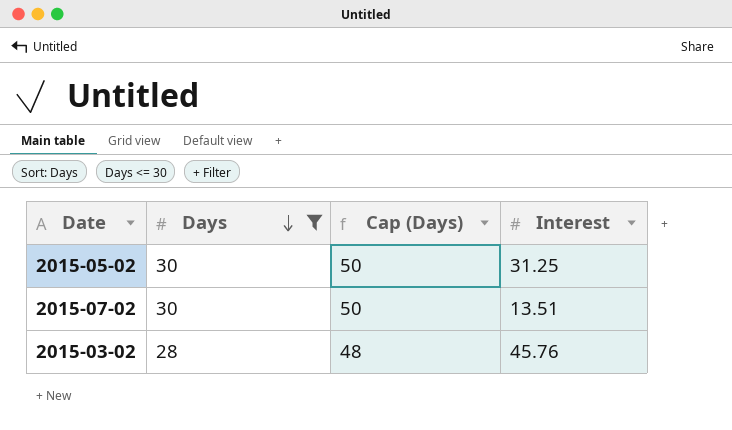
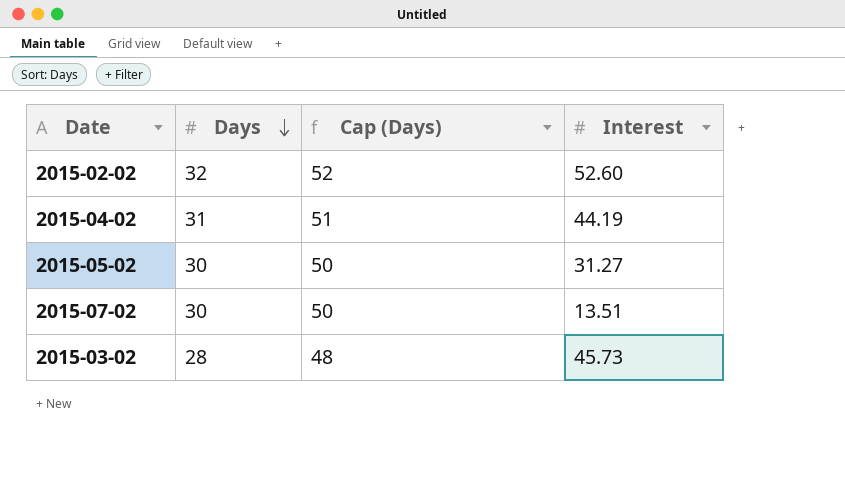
filter: Days <= 30 -> none
2015-05-02 | Interest: 31.25 -> 31.27
2015-03-02 | Interest: 45.76 -> 45.73

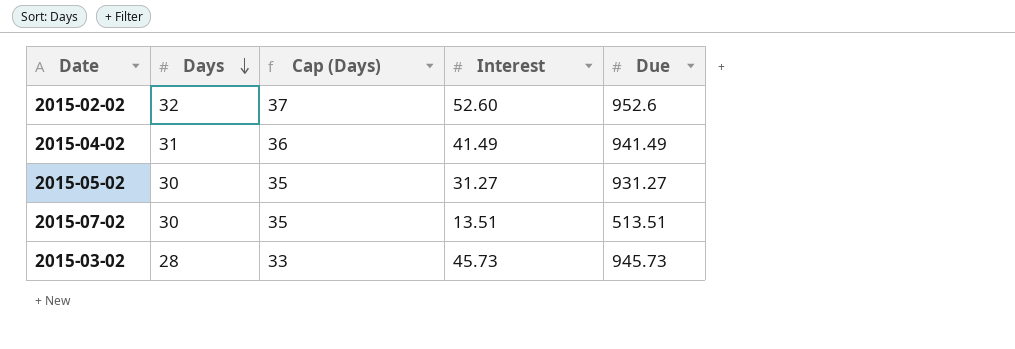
column Cap (Days) | formula: [Days] + 20 -> [Days] + 5
column Due | position: none -> 5
2015-04-02 | Interest: 44.19 -> 41.49

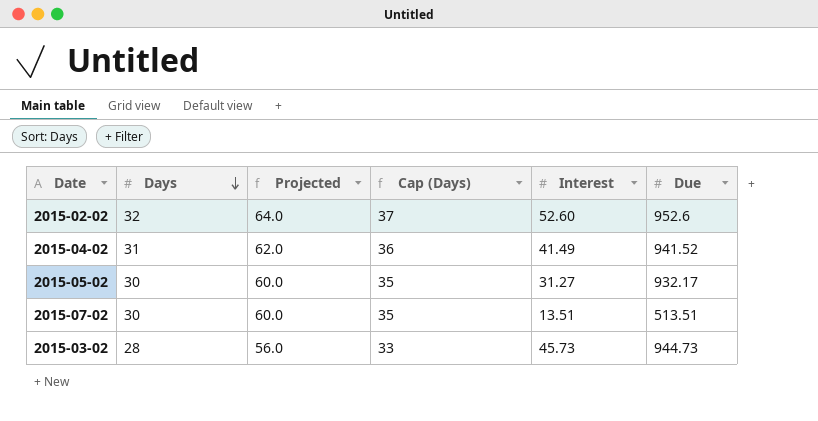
column Projected | formula: none -> [Days] * 2
2015-04-02 | Due: 941.49 -> 941.52
2015-05-02 | Due: 931.27 -> 932.17
2015-03-02 | Due: 945.73 -> 944.73

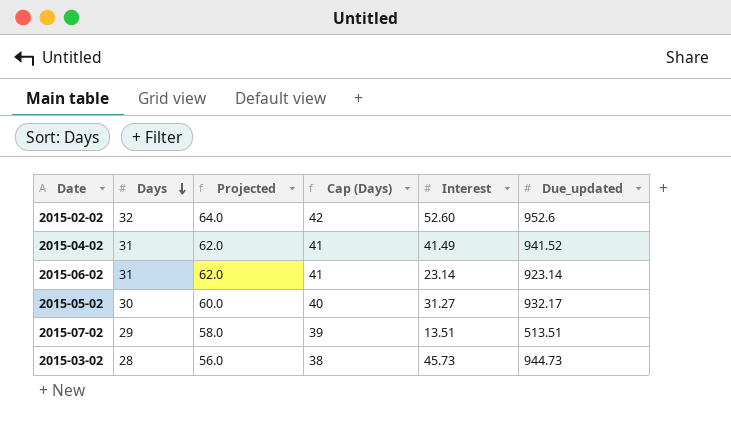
column Cap (Days) | formula: [Days] + 5 -> [Days] + 10
column name: Due -> Due_updated
row 2015-06-02: none -> 31 | 62.0 | 41 | 23.14 | 923.14
2015-07-02 | Days: 30 -> 29
2015-07-02 | Projected: 60.0 -> 58.0

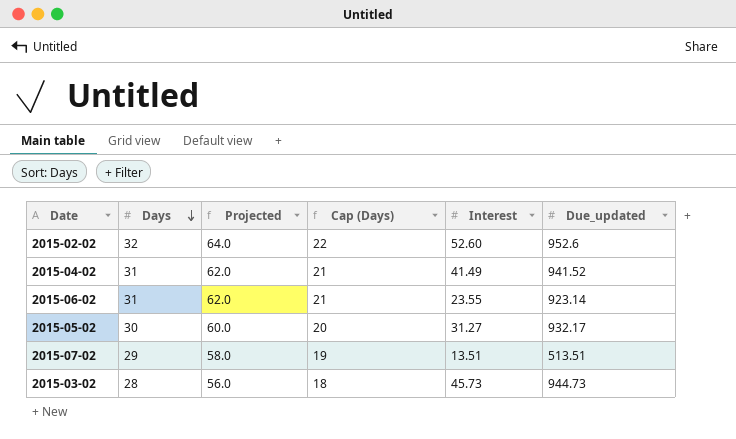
column Cap (Days) | formula: [Days] + 10 -> [Days] - 10
2015-06-02 | Interest: 23.14 -> 23.55

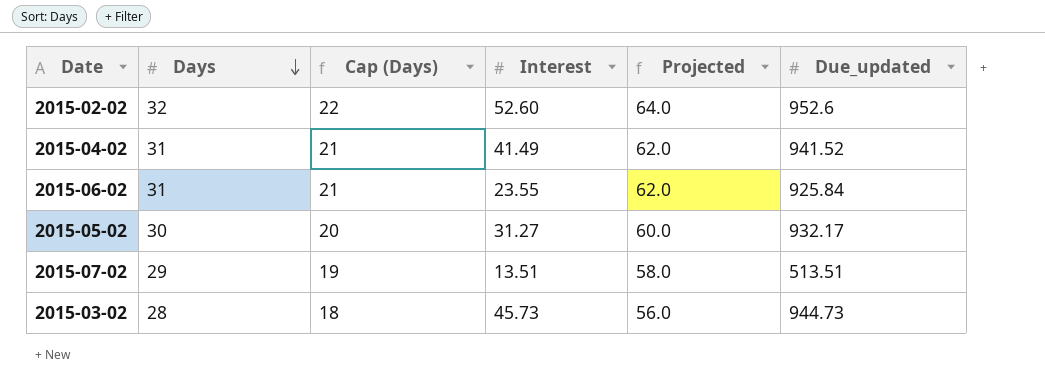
column Projected | position: 3 -> 5
2015-06-02 | Due_updated: 923.14 -> 925.84

